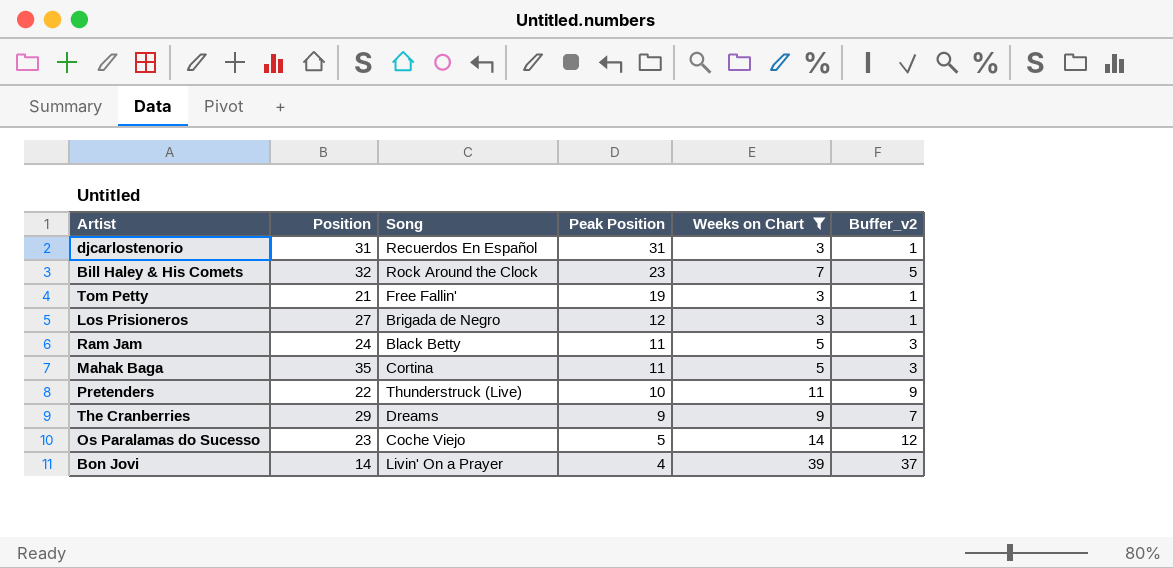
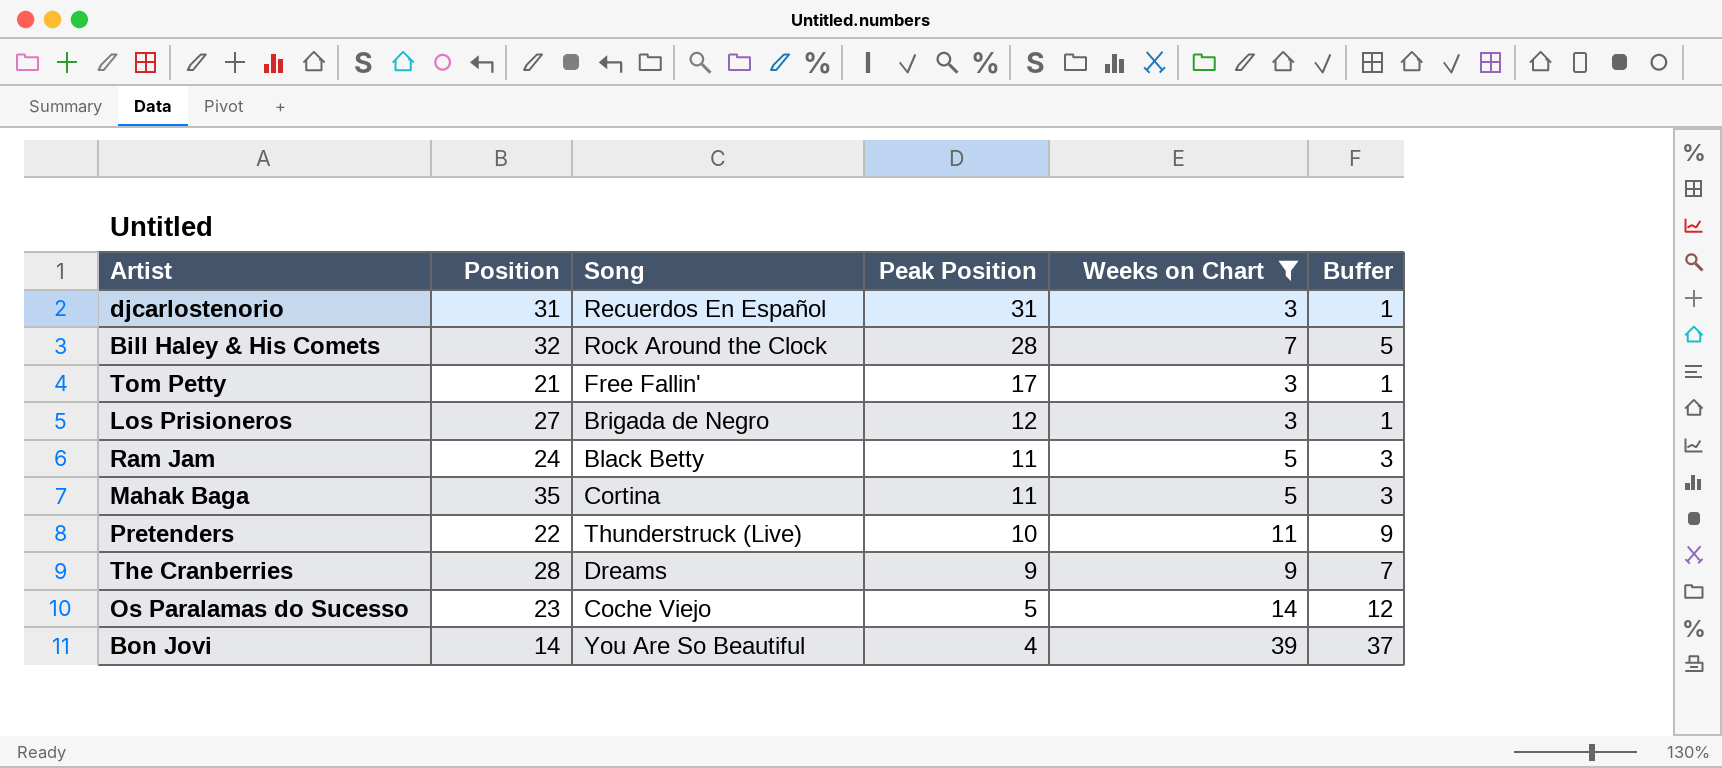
column name: Buffer_v2 -> Buffer
Bill Haley & His Comets | Peak Position: 23 -> 28
Tom Petty | Peak Position: 19 -> 17
The Cranberries | Position: 29 -> 28
Bon Jovi | Song: Livin' On a Prayer -> You Are So Beautiful

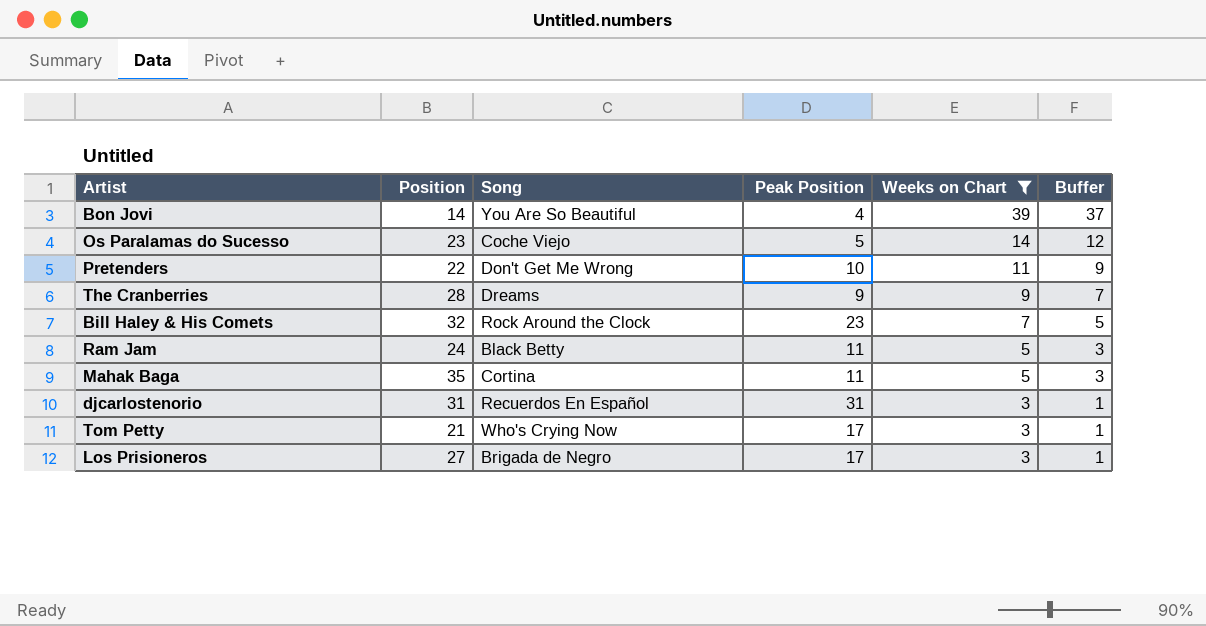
row order: Peak Position descending -> Weeks on Chart descending
Pretenders | Song: Thunderstruck (Live) -> Don't Get Me Wrong
Bill Haley & His Comets | Peak Position: 28 -> 23
Tom Petty | Song: Free Fallin' -> Who's Crying Now
Los Prisioneros | Peak Position: 12 -> 17

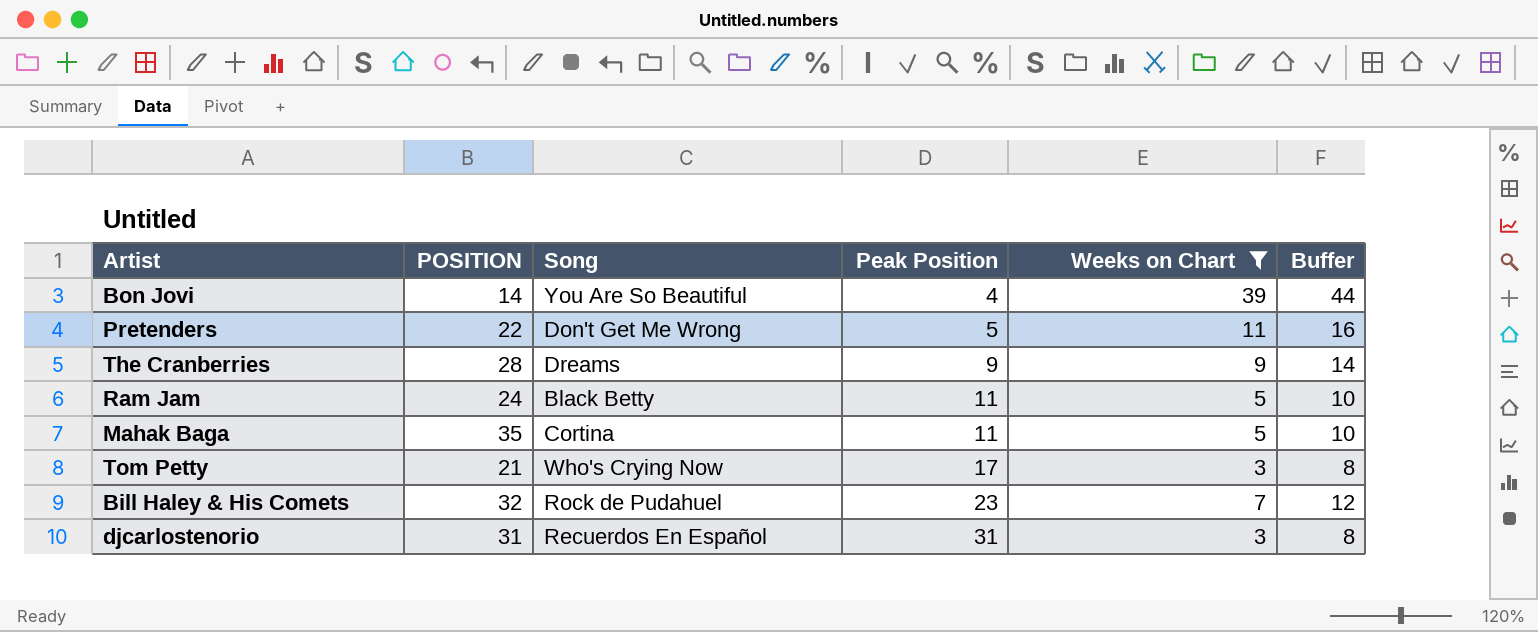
row order: Weeks on Chart descending -> Peak Position ascending
column name: Position -> POSITION
column Buffer | formula: [Weeks on Chart] - 2 -> [Weeks on Chart] + 5
row Os Paralamas do Sucesso: 23 | Coche Viejo | 5 | 14 | 12 -> none
row Los Prisioneros: 27 | Brigada de Negro | 17 | 3 | 1 -> none
Pretenders | Peak Position: 10 -> 5
Bill Haley & His Comets | Song: Rock Around the Clock -> Rock de Pudahuel

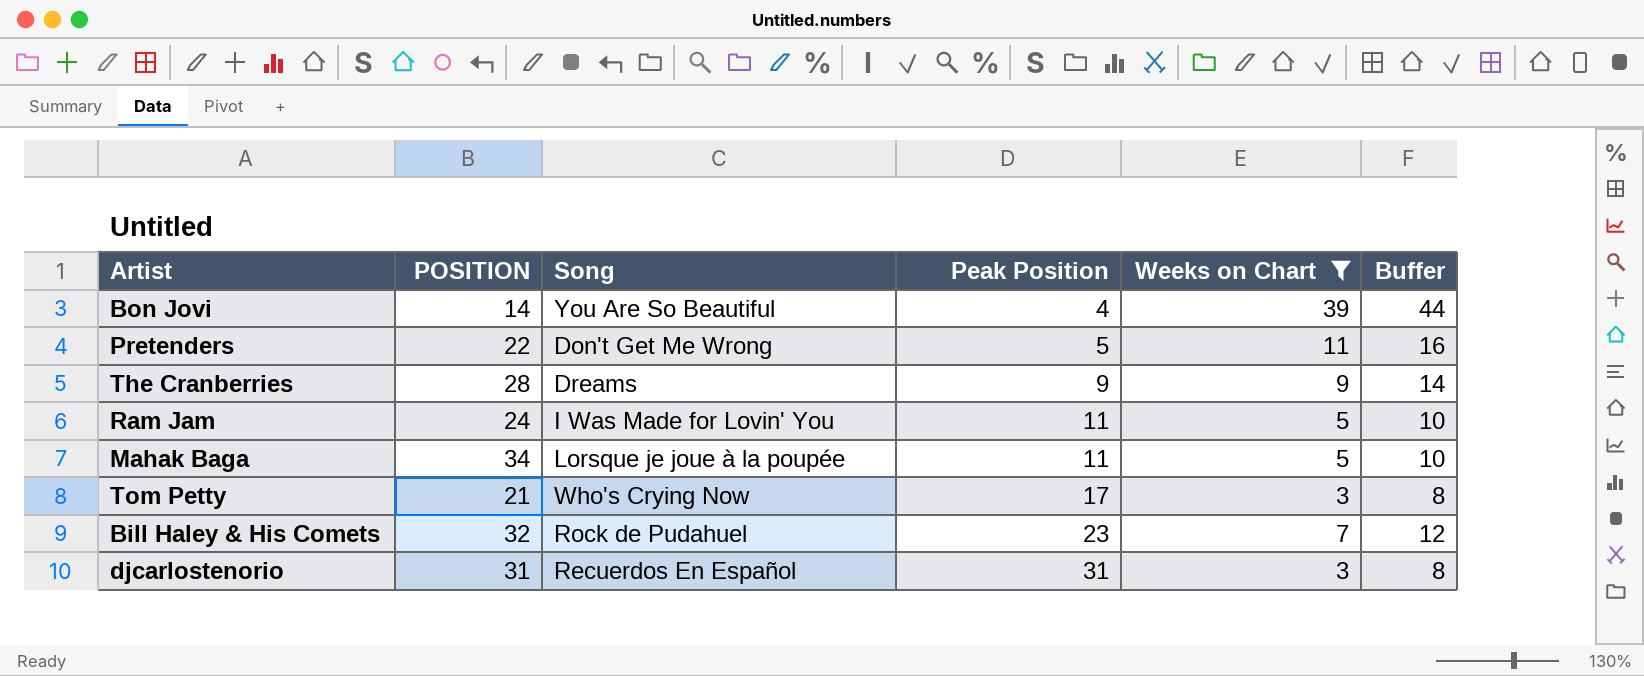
Ram Jam | Song: Black Betty -> I Was Made for Lovin' You
Mahak Baga | POSITION: 35 -> 34
Mahak Baga | Song: Cortina -> Lorsque je joue à la poupée

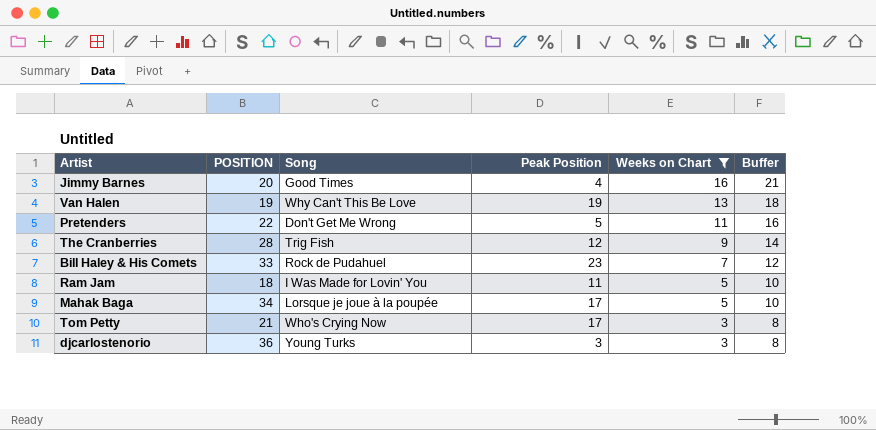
row order: Peak Position ascending -> Weeks on Chart descending
row Bon Jovi: 14 | You Are So Beautiful | 4 | 39 | 44 -> none
row Jimmy Barnes: none -> 20 | Good Times | 4 | 16 | 21
row Van Halen: none -> 19 | Why Can't This Be Love | 19 | 13 | 18
The Cranberries | Song: Dreams -> Trig Fish
The Cranberries | Peak Position: 9 -> 12
Bill Haley & His Comets | POSITION: 32 -> 33
Ram Jam | POSITION: 24 -> 18
Mahak Baga | Peak Position: 11 -> 17
djcarlostenorio | POSITION: 31 -> 36
djcarlostenorio | Song: Recuerdos En Español -> Young Turks
djcarlostenorio | Peak Position: 31 -> 3

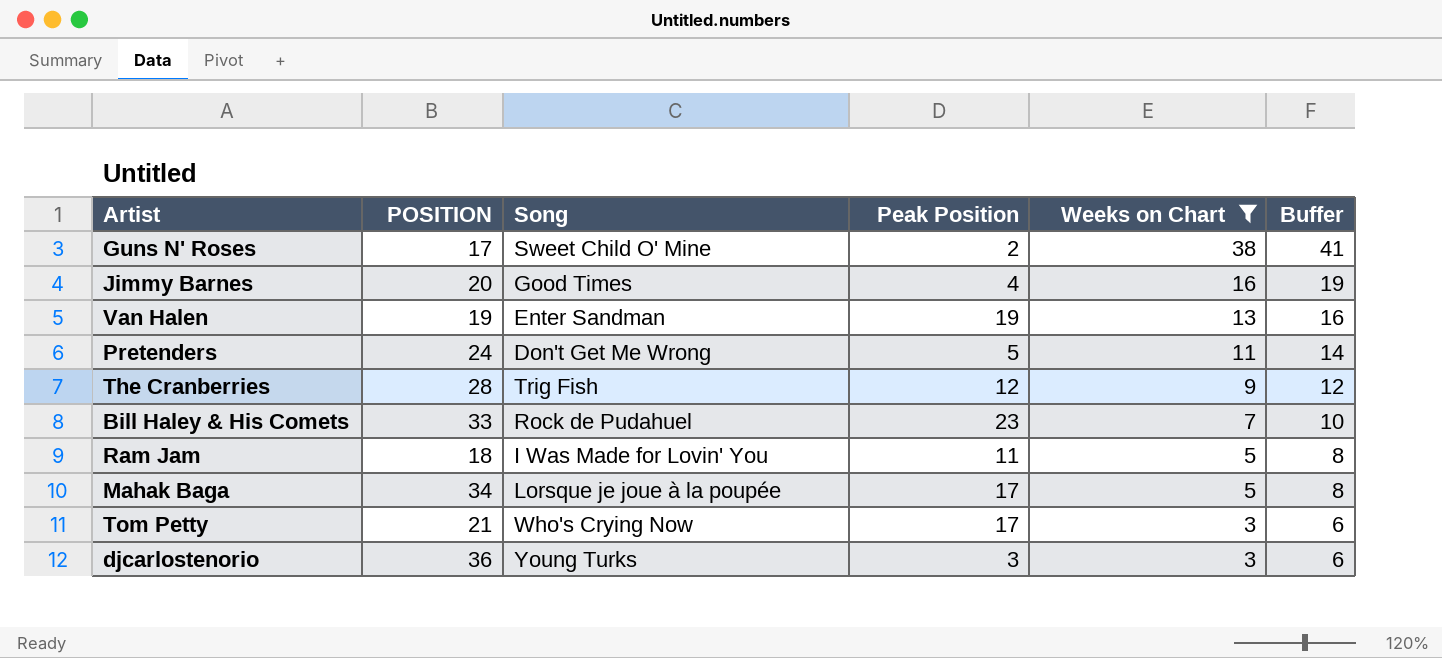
column Buffer | formula: [Weeks on Chart] + 5 -> [Weeks on Chart] + 3
row Guns N' Roses: none -> 17 | Sweet Child O' Mine | 2 | 38 | 41
Van Halen | Song: Why Can't This Be Love -> Enter Sandman
Pretenders | POSITION: 22 -> 24

